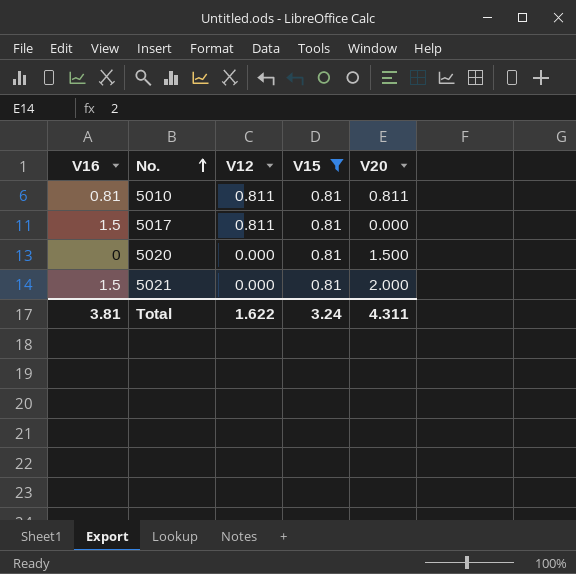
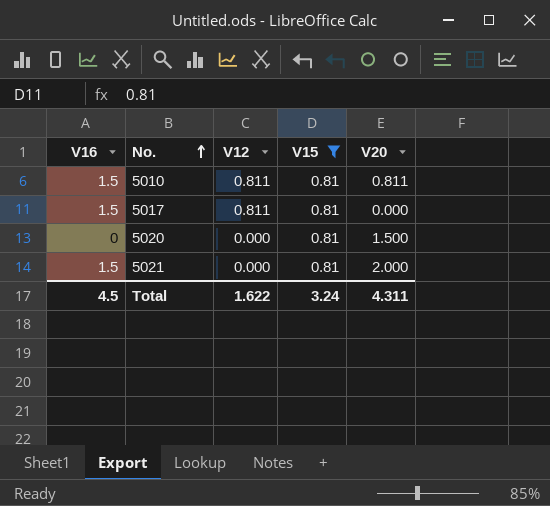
5010 | V16: 0.81 -> 1.5
Total | V16: 3.81 -> 4.5

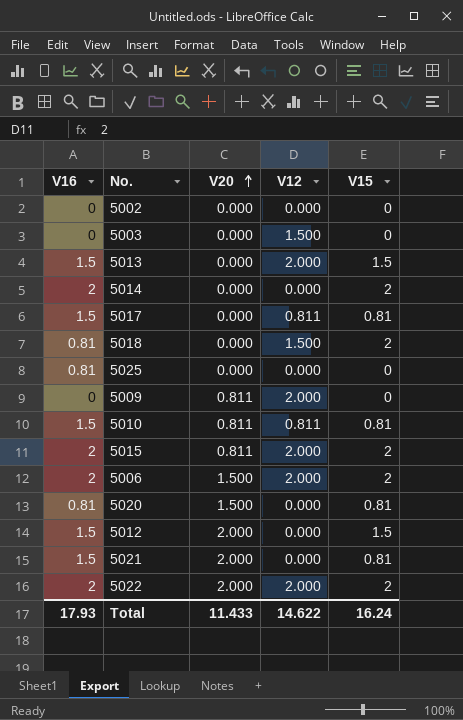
filter: V15 = 0.81 -> none
row order: No. ascending -> V20 ascending
column V20 | position: 5 -> 3
5020 | V16: 0 -> 0.81
Total | V16: 4.5 -> 17.93
Total | V20: 4.311 -> 11.433
Total | V12: 1.622 -> 14.622
Total | V15: 3.24 -> 16.24

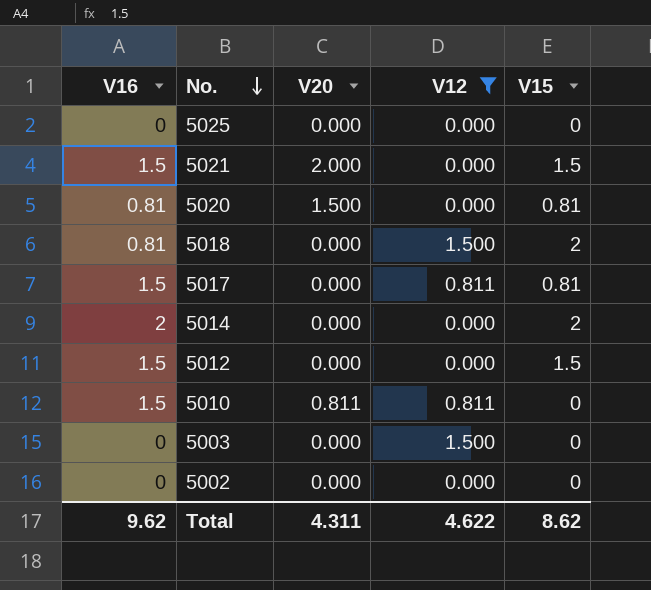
filter: none -> V12 != 2.000
row order: V20 ascending -> No. descending
5025 | V16: 0.81 -> 0
5021 | V15: 0.81 -> 1.5
5012 | V20: 2.000 -> 0.000
5010 | V15: 0.81 -> 0
Total | V16: 17.93 -> 9.62
Total | V20: 11.433 -> 4.311
Total | V12: 14.622 -> 4.622
Total | V15: 16.24 -> 8.62

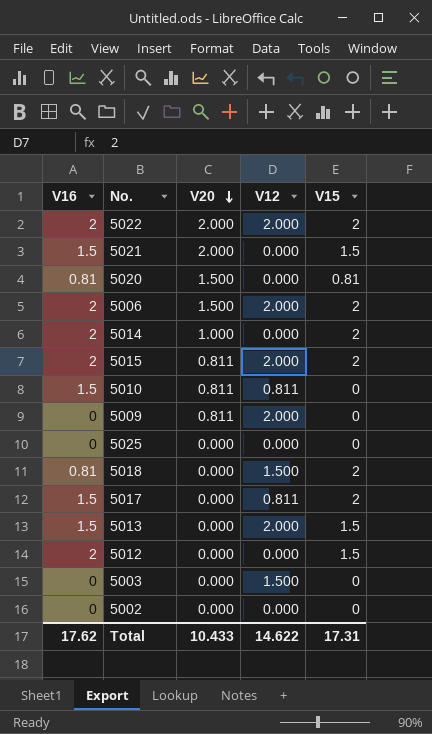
filter: V12 != 2.000 -> none
row order: No. descending -> V20 descending
5014 | V20: 0.000 -> 1.000
5017 | V15: 0.81 -> 2
5012 | V16: 1.5 -> 2
Total | V16: 9.62 -> 17.62
Total | V20: 4.311 -> 10.433
Total | V12: 4.622 -> 14.622
Total | V15: 8.62 -> 17.31

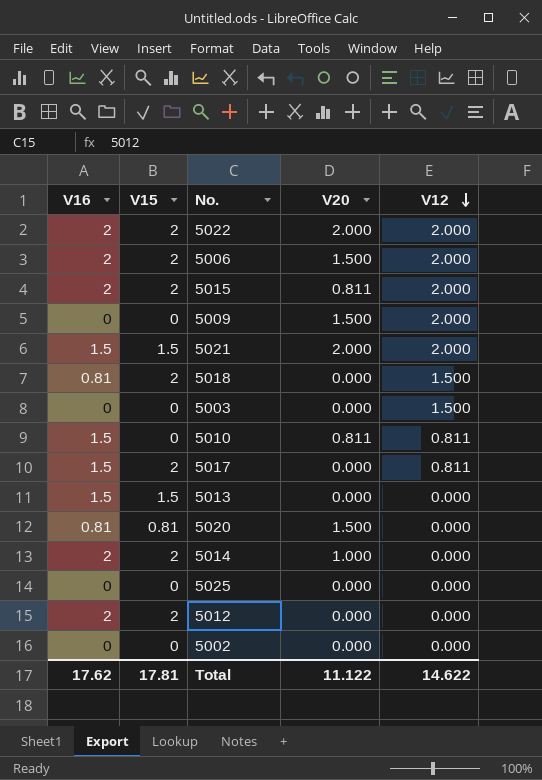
row order: V20 descending -> V12 descending
column V15 | position: 5 -> 2
5009 | V20: 0.811 -> 1.500
5021 | V12: 0.000 -> 2.000
5013 | V12: 2.000 -> 0.000
5012 | V15: 1.5 -> 2
Total | V15: 17.31 -> 17.81
Total | V20: 10.433 -> 11.122

